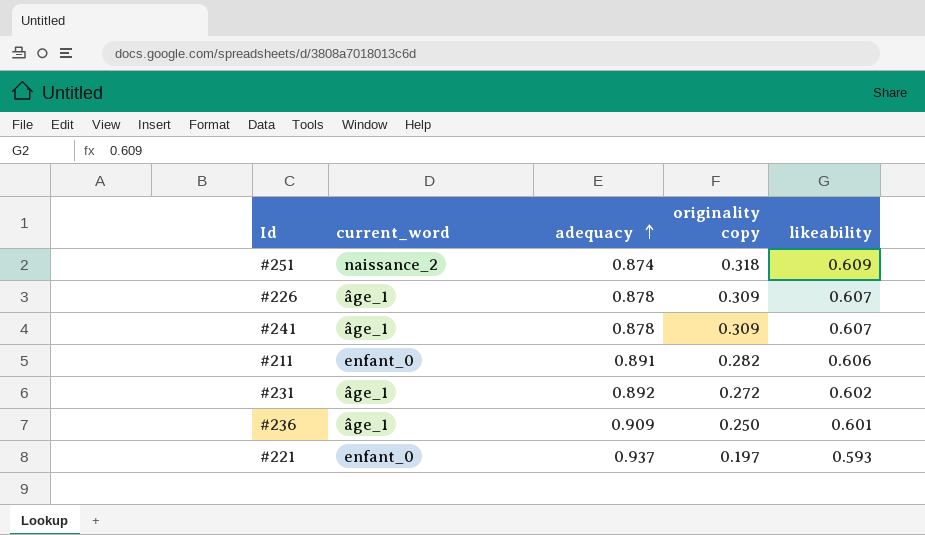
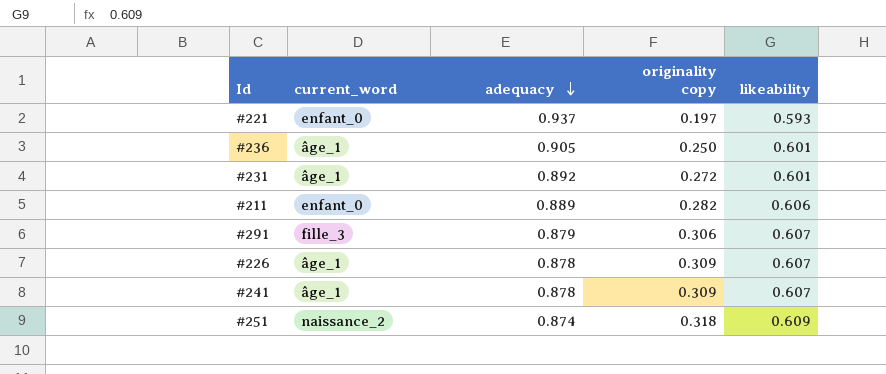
row order: adequacy ascending -> adequacy descending
#236 | adequacy: 0.909 -> 0.905
#231 | likeability: 0.602 -> 0.601
#211 | adequacy: 0.891 -> 0.889
row #291: none -> fille_3 | 0.879 | 0.306 | 0.607

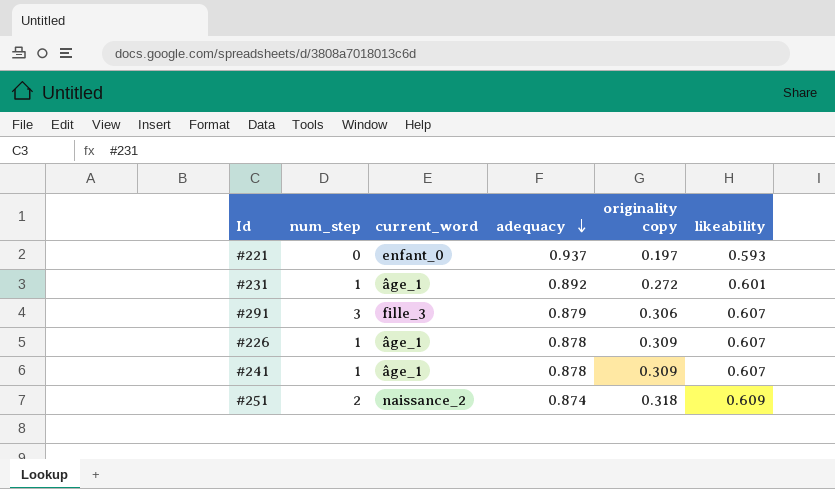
column num_step | position: none -> 2
row #236: âge_1 | 0.905 | 0.250 | 0.601 -> none
row #211: enfant_0 | 0.889 | 0.282 | 0.606 -> none

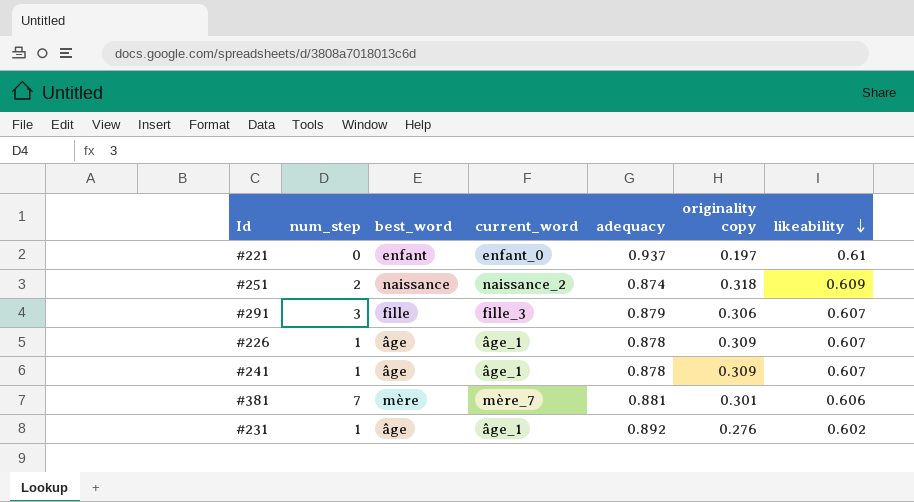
row order: adequacy descending -> likeability descending
column best_word | position: none -> 3
#221 | likeability: 0.593 -> 0.61
row #381: none -> 7 | mère | mère_7 | 0.881 | 0.301 | 0.606
#231 | originality copy: 0.272 -> 0.276
#231 | likeability: 0.601 -> 0.602

